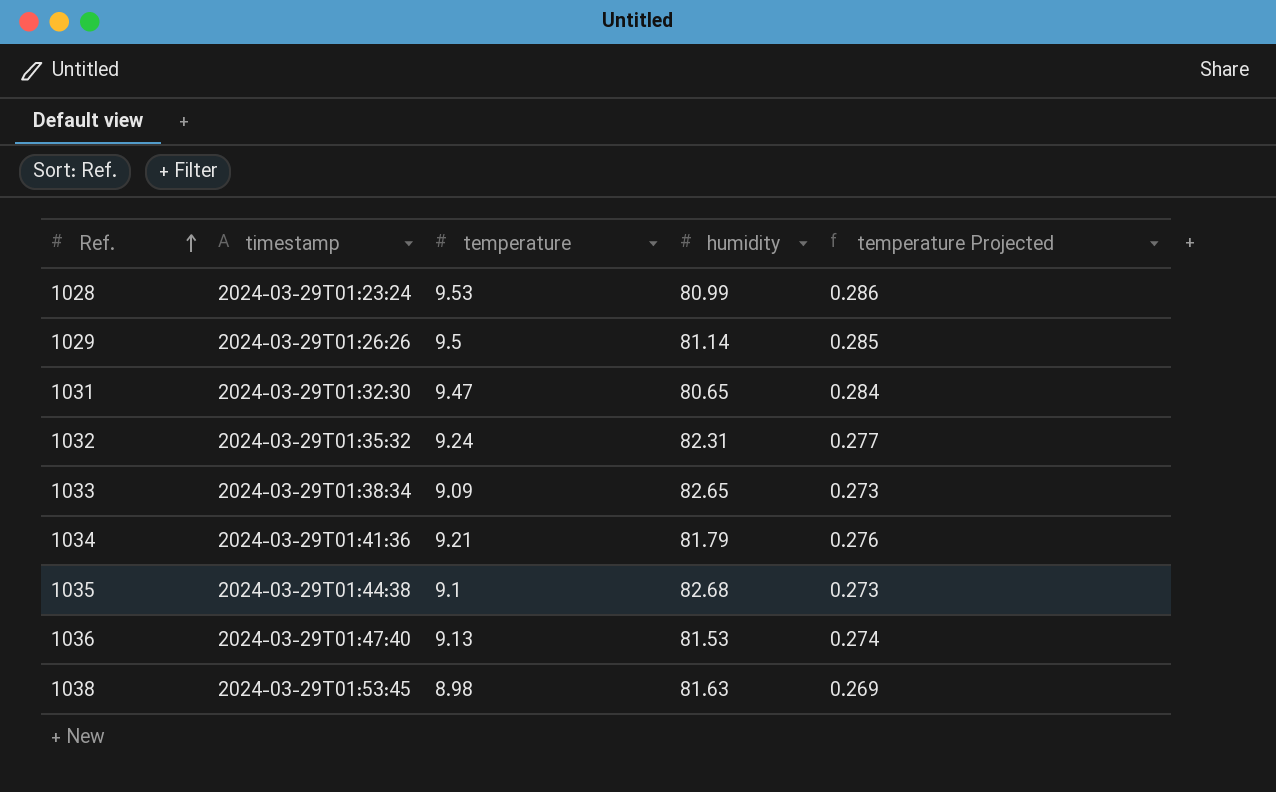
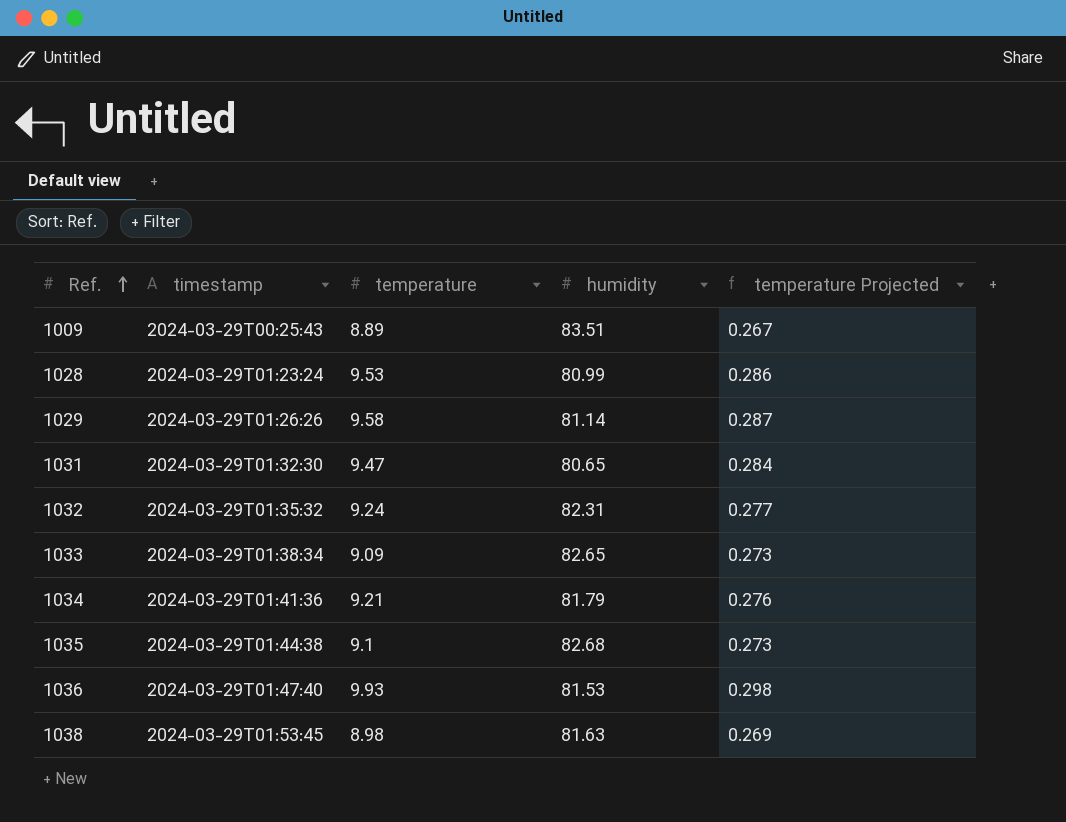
row 1009: none -> 2024-03-29T00:25:43 | 8.89 | 83.51 | 0.267
1029 | temperature: 9.5 -> 9.58
1029 | temperature Projected: 0.285 -> 0.287
1036 | temperature: 9.13 -> 9.93
1036 | temperature Projected: 0.274 -> 0.298

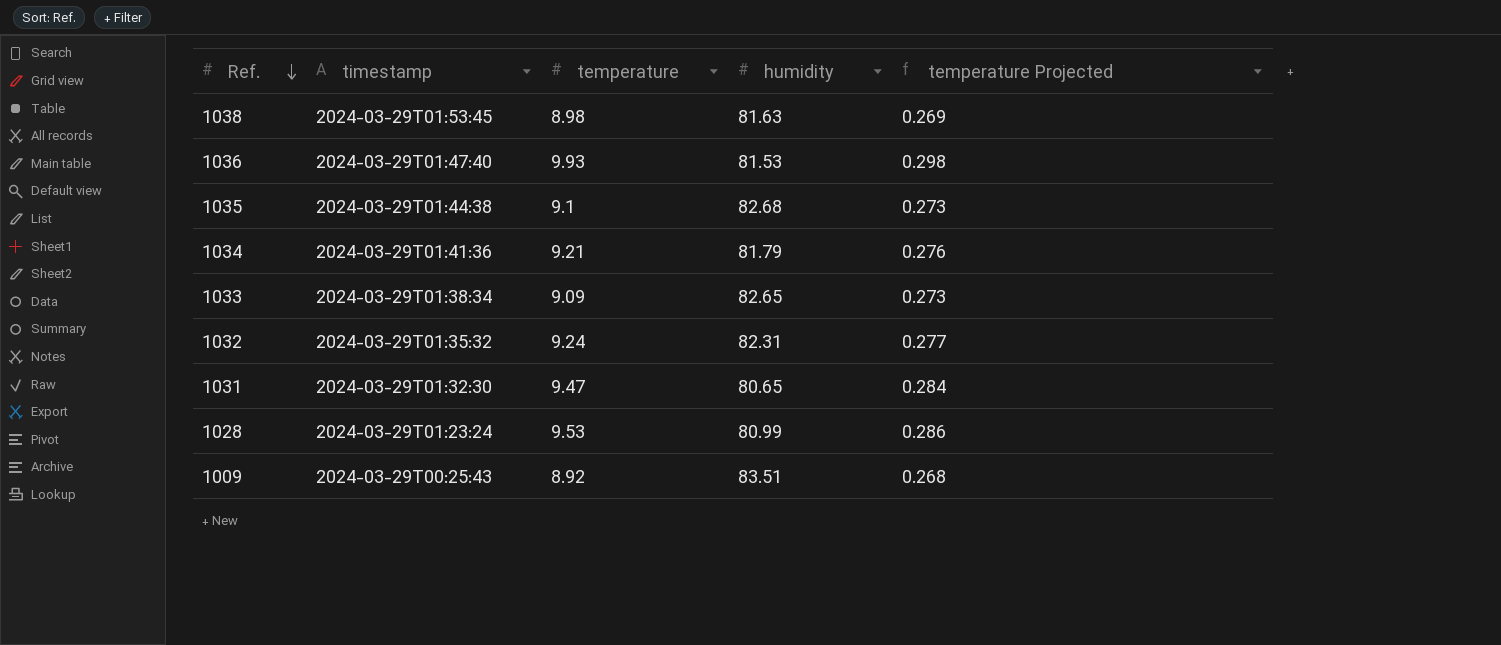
row order: Ref. ascending -> Ref. descending
row 1029: 2024-03-29T01:26:26 | 9.58 | 81.14 | 0.287 -> none
1009 | temperature: 8.89 -> 8.92
1009 | temperature Projected: 0.267 -> 0.268

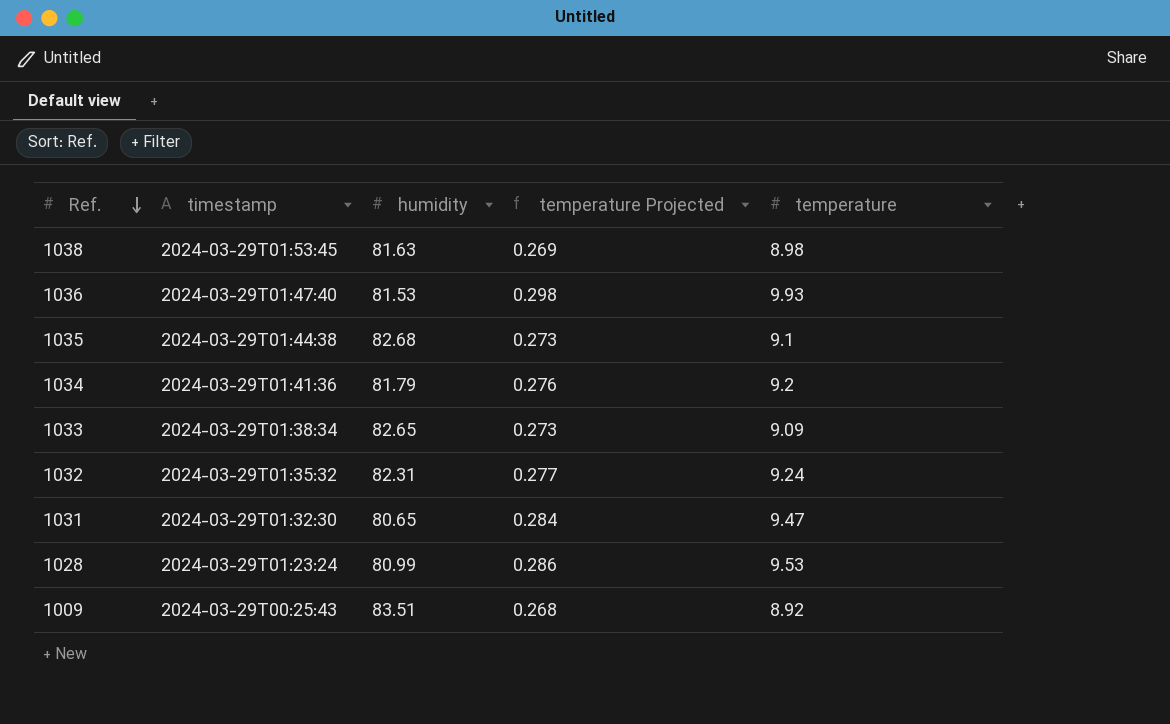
column temperature | position: 3 -> 5
1034 | temperature: 9.21 -> 9.2

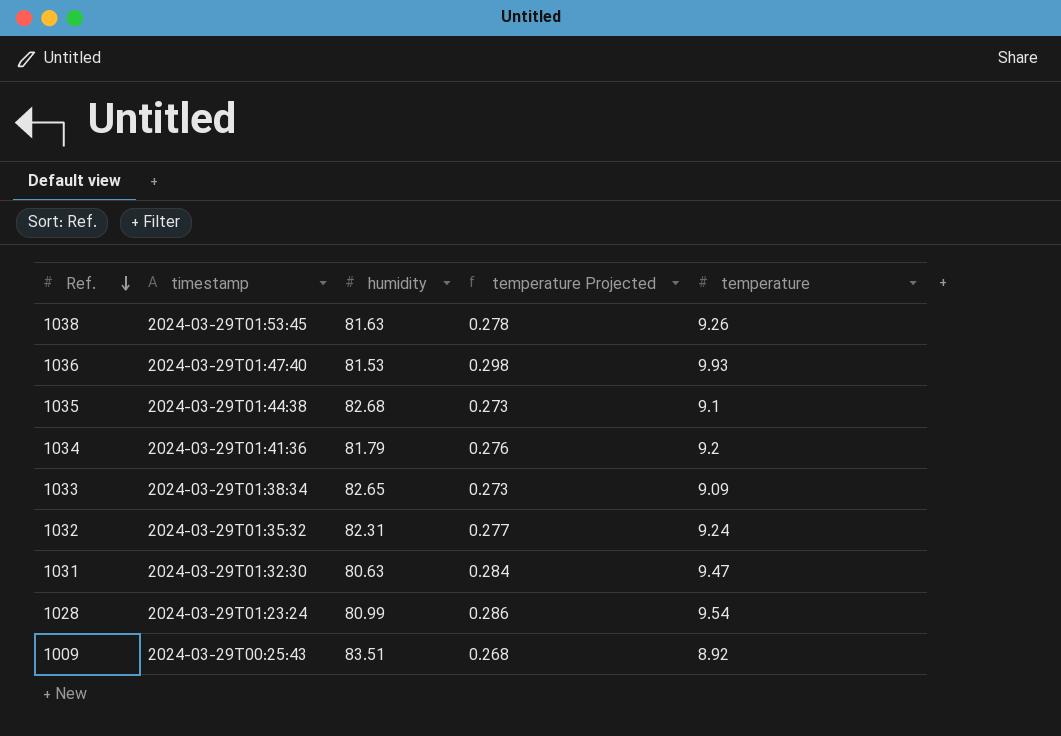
1038 | temperature Projected: 0.269 -> 0.278
1038 | temperature: 8.98 -> 9.26
1031 | humidity: 80.65 -> 80.63
1028 | temperature: 9.53 -> 9.54

